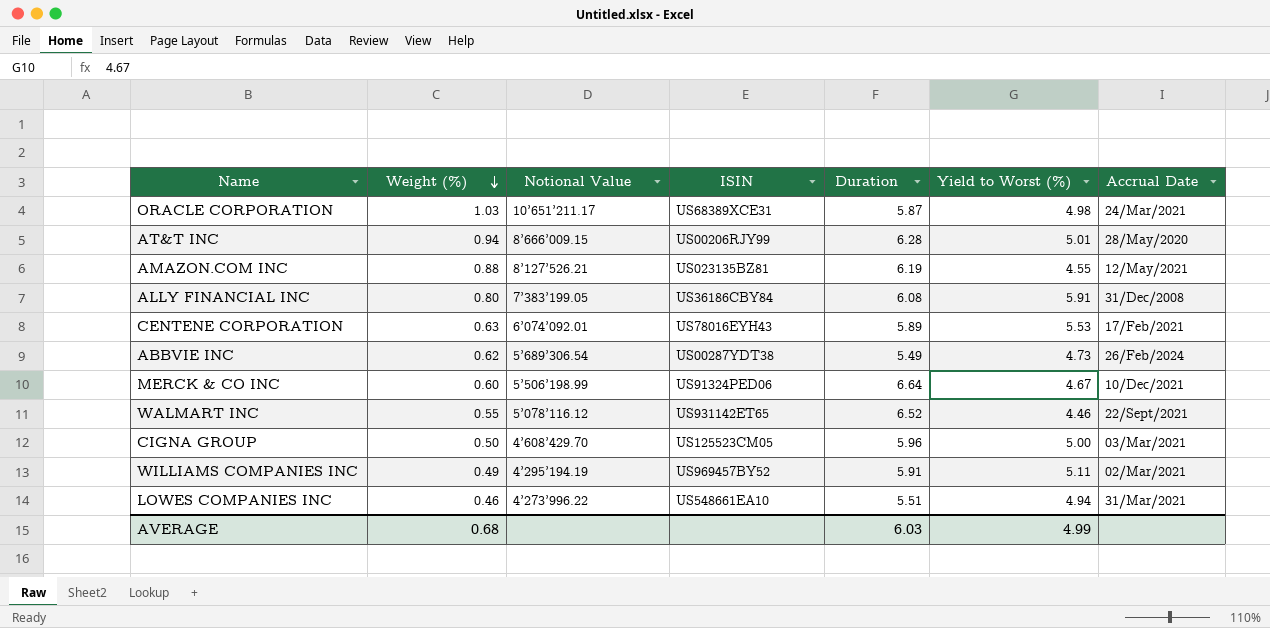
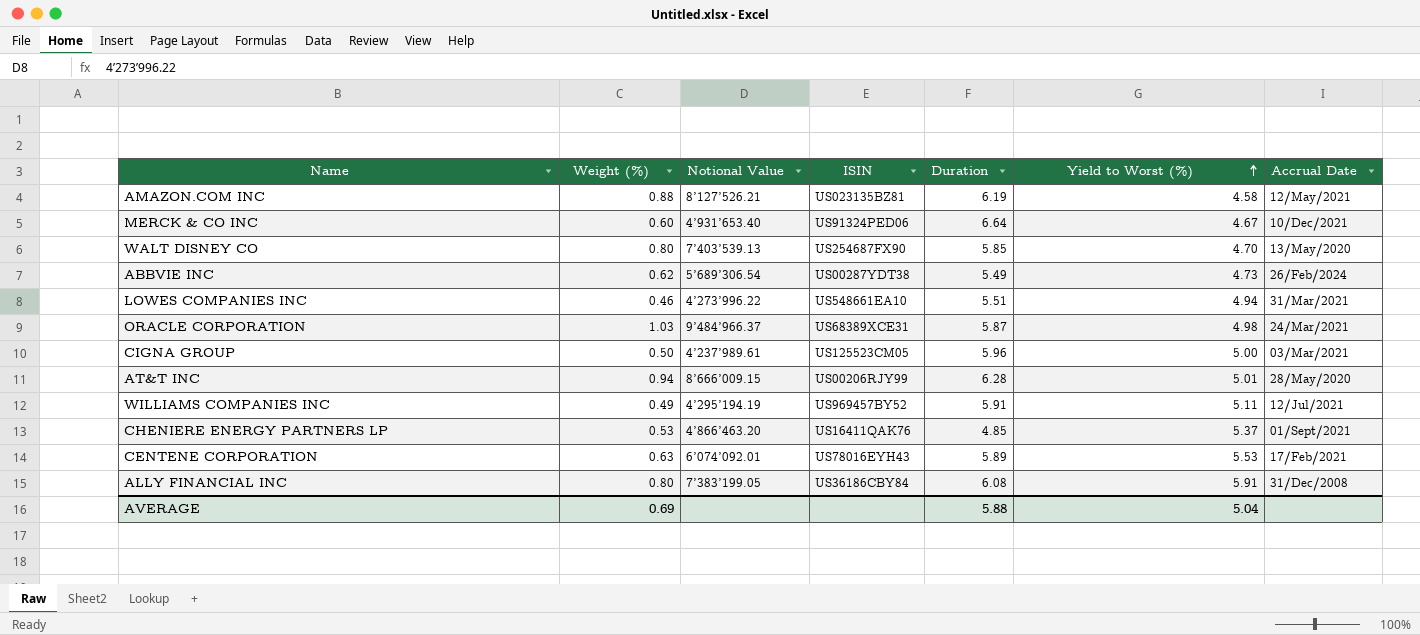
row order: Weight (%) descending -> Yield to Worst (%) ascending
row WALMART INC: 0.55 | 5’078’116.12 | US931142ET65 | 6.52 | 4.46 | 22/Sept/2021 -> none
AMAZON.COM INC | Yield to Worst (%): 4.55 -> 4.58
MERCK & CO INC | Notional Value: 5’506’198.99 -> 4’931’653.40
row WALT DISNEY CO: none -> 0.80 | 7’403’539.13 | US254687FX90 | 5.85 | 4.70 | 13/May/2020
ORACLE CORPORATION | Notional Value: 10’651’211.17 -> 9’484’966.37
CIGNA GROUP | Notional Value: 4’608’429.70 -> 4’237’989.61
WILLIAMS COMPANIES INC | Accrual Date: 02/Mar/2021 -> 12/Jul/2021
row CHENIERE ENERGY PARTNERS LP: none -> 0.53 | 4’866’463.20 | US16411QAK76 | 4.85 | 5.37 | 01/Sept/2021
AVERAGE | Weight (%): 0.68 -> 0.69
AVERAGE | Duration: 6.03 -> 5.88
AVERAGE | Yield to Worst (%): 4.99 -> 5.04

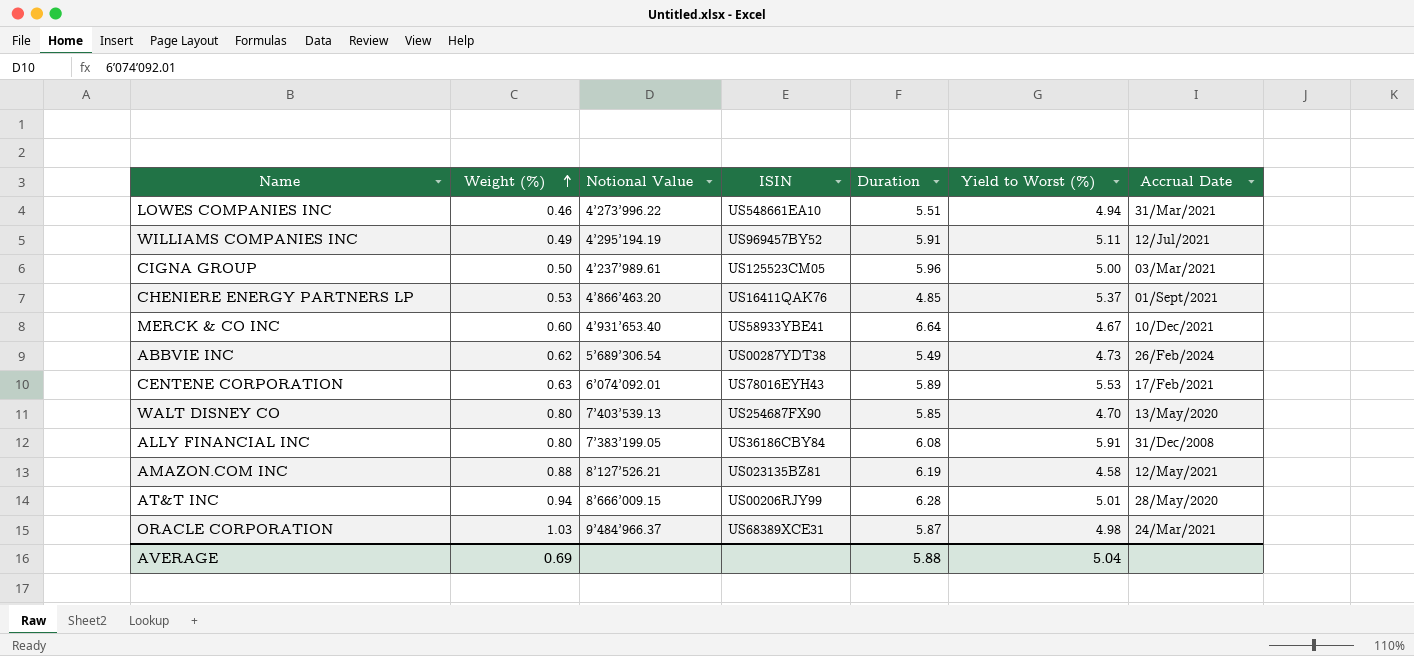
row order: Yield to Worst (%) ascending -> Weight (%) ascending
MERCK & CO INC | ISIN: US91324PED06 -> US58933YBE41

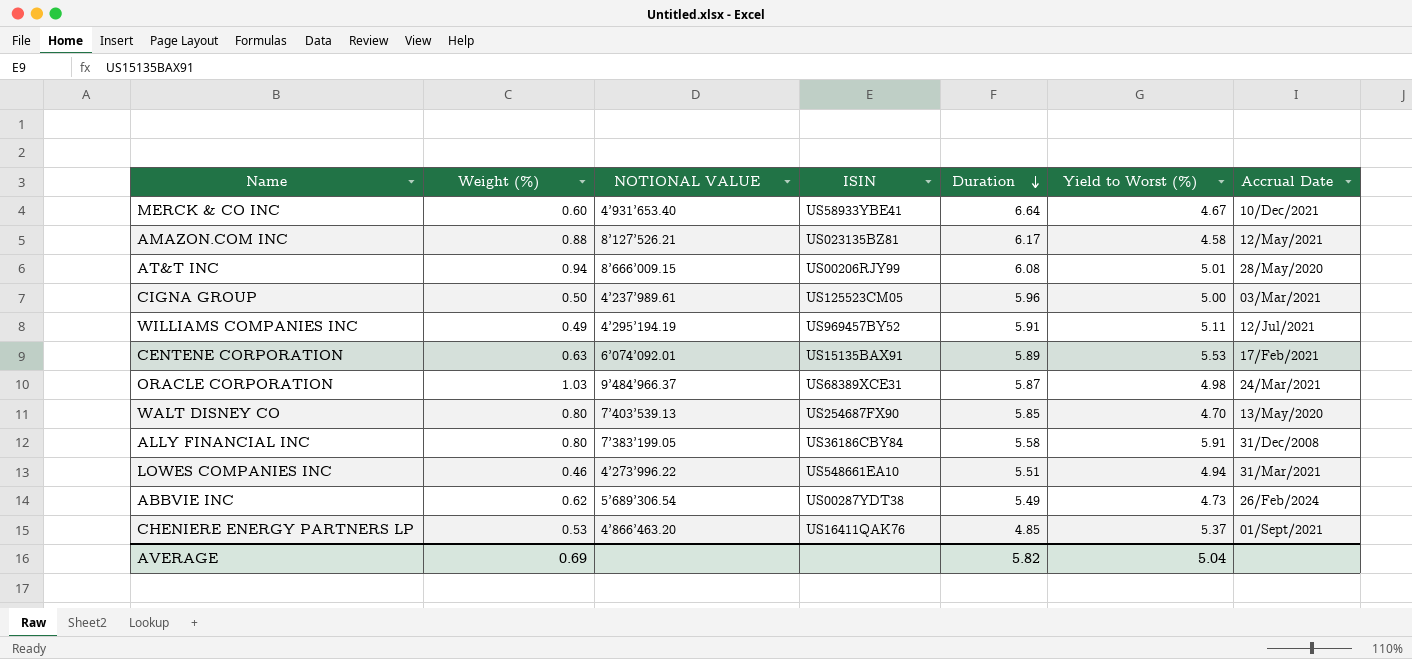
row order: Weight (%) ascending -> Duration descending
column name: Notional Value -> NOTIONAL VALUE
AMAZON.COM INC | Duration: 6.19 -> 6.17
AT&T INC | Duration: 6.28 -> 6.08
CENTENE CORPORATION | ISIN: US78016EYH43 -> US15135BAX91
ALLY FINANCIAL INC | Duration: 6.08 -> 5.58
AVERAGE | Duration: 5.88 -> 5.82

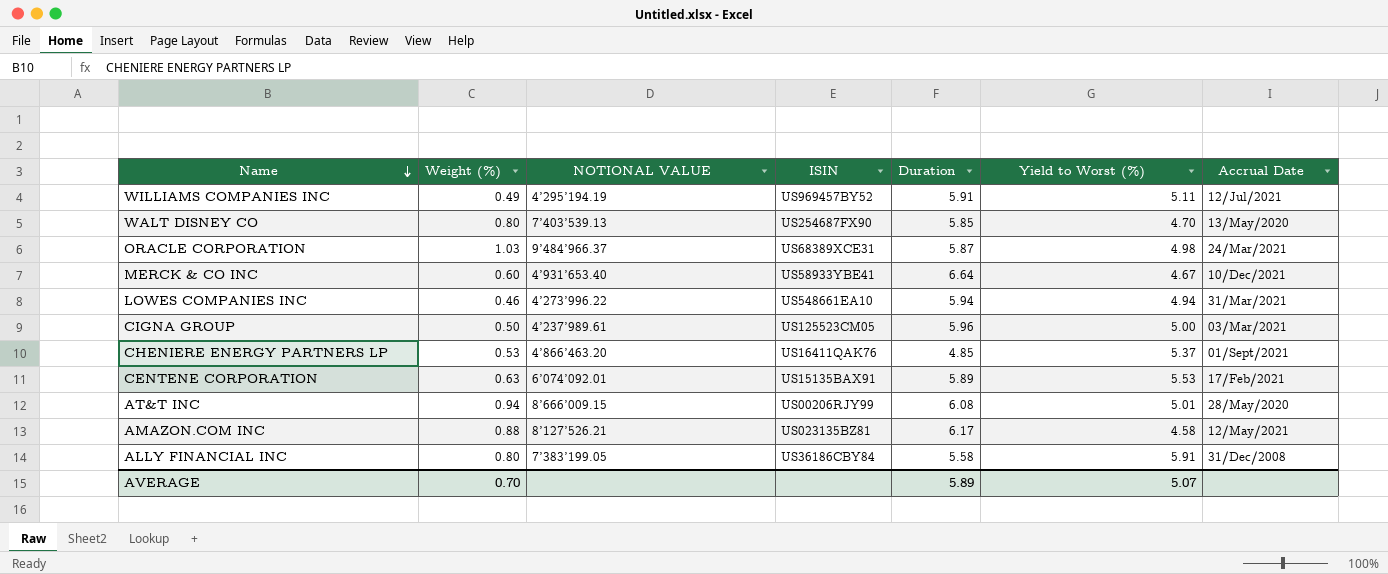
row order: Duration descending -> Name descending
row ABBVIE INC: 0.62 | 5’689’306.54 | US00287YDT38 | 5.49 | 4.73 | 26/Feb/2024 -> none
LOWES COMPANIES INC | Duration: 5.51 -> 5.94
AVERAGE | Weight (%): 0.69 -> 0.70
AVERAGE | Duration: 5.82 -> 5.89
AVERAGE | Yield to Worst (%): 5.04 -> 5.07

